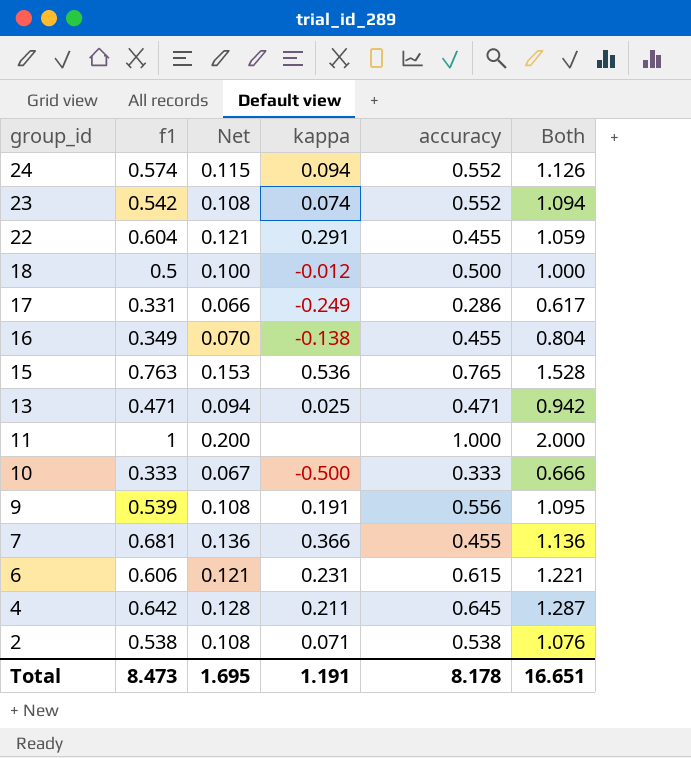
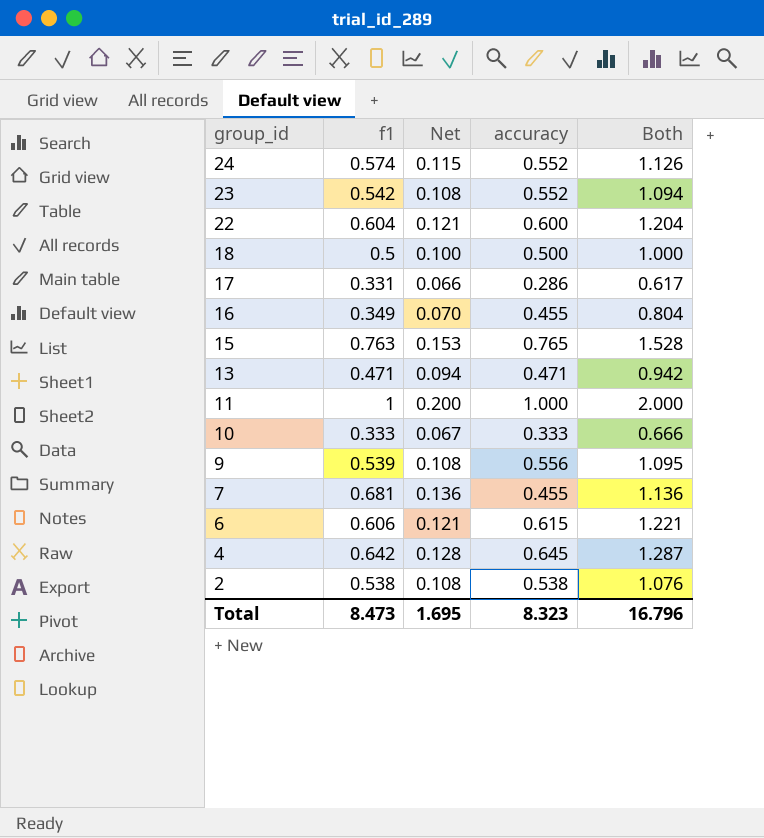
column kappa | position: 4 -> none
22 | accuracy: 0.455 -> 0.600
22 | Both: 1.059 -> 1.204
Total | accuracy: 8.178 -> 8.323
Total | Both: 16.651 -> 16.796

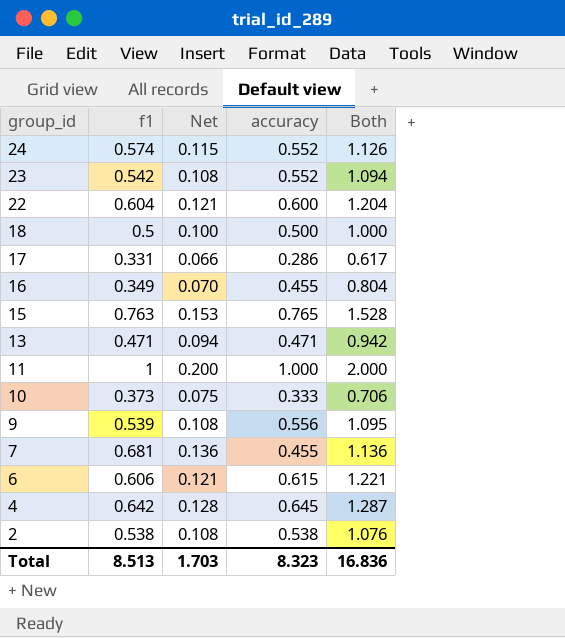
10 | f1: 0.333 -> 0.373
10 | Net: 0.067 -> 0.075
10 | Both: 0.666 -> 0.706
Total | f1: 8.473 -> 8.513
Total | Net: 1.695 -> 1.703
Total | Both: 16.796 -> 16.836

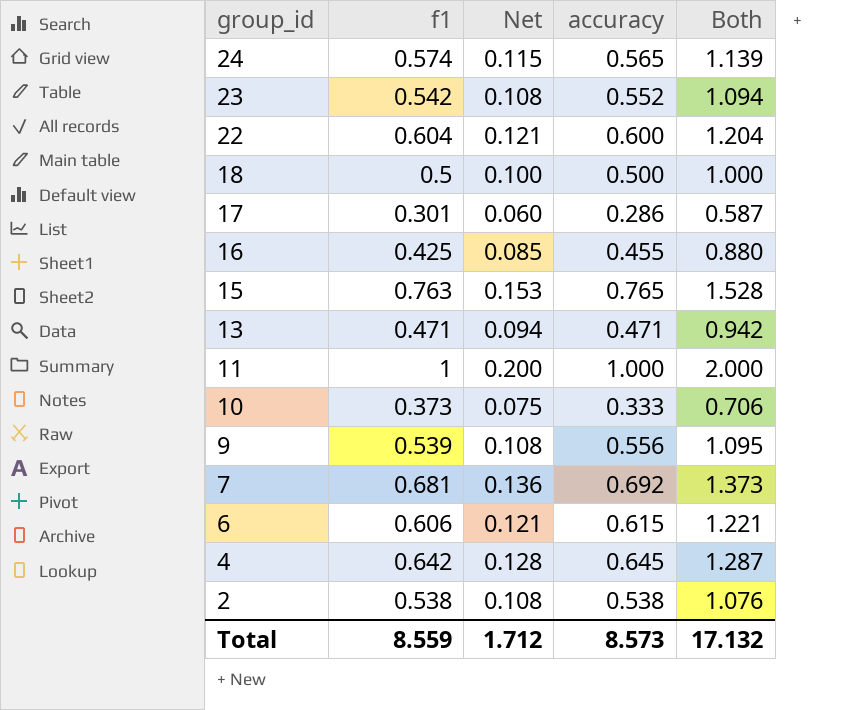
24 | accuracy: 0.552 -> 0.565
24 | Both: 1.126 -> 1.139
17 | f1: 0.331 -> 0.301
17 | Net: 0.066 -> 0.060
17 | Both: 0.617 -> 0.587
16 | f1: 0.349 -> 0.425
16 | Net: 0.070 -> 0.085
16 | Both: 0.804 -> 0.880
7 | accuracy: 0.455 -> 0.692
7 | Both: 1.136 -> 1.373
Total | f1: 8.513 -> 8.559
Total | Net: 1.703 -> 1.712
Total | accuracy: 8.323 -> 8.573
Total | Both: 16.836 -> 17.132

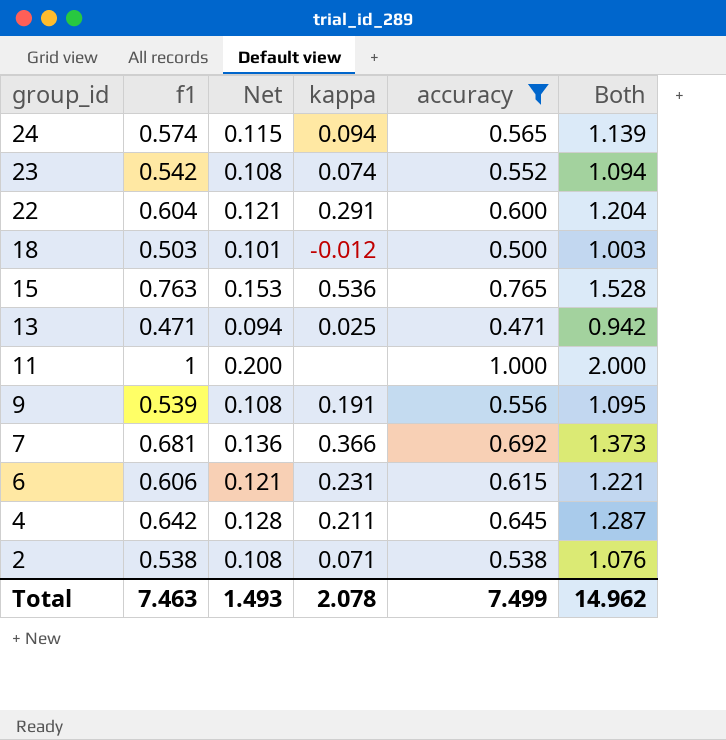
filter: none -> accuracy >= 0.471
column kappa | position: none -> 4
18 | f1: 0.5 -> 0.503
18 | Net: 0.100 -> 0.101
18 | Both: 1.000 -> 1.003
Total | f1: 8.559 -> 7.463
Total | Net: 1.712 -> 1.493
Total | accuracy: 8.573 -> 7.499
Total | Both: 17.132 -> 14.962

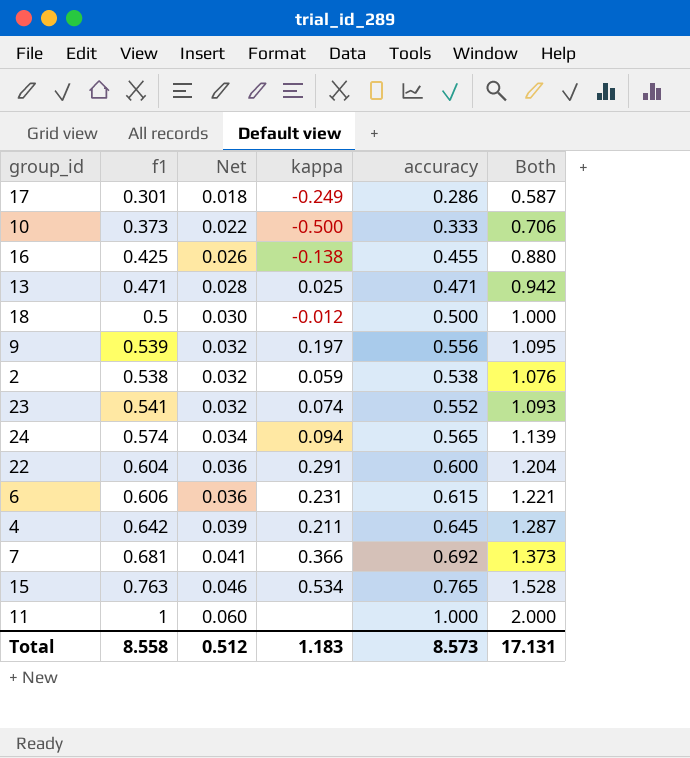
filter: accuracy >= 0.471 -> none
row order: group_id descending -> Net ascending
column Net | formula: [f1] * 0.2 -> [f1] * 0.06
18 | f1: 0.503 -> 0.5
18 | Both: 1.003 -> 1.000
9 | kappa: 0.191 -> 0.197
2 | kappa: 0.071 -> 0.059
23 | f1: 0.542 -> 0.541
23 | Both: 1.094 -> 1.093
15 | kappa: 0.536 -> 0.534
Total | f1: 7.463 -> 8.558
Total | Net: 1.493 -> 0.512
Total | kappa: 2.078 -> 1.183
Total | accuracy: 7.499 -> 8.573
Total | Both: 14.962 -> 17.131

